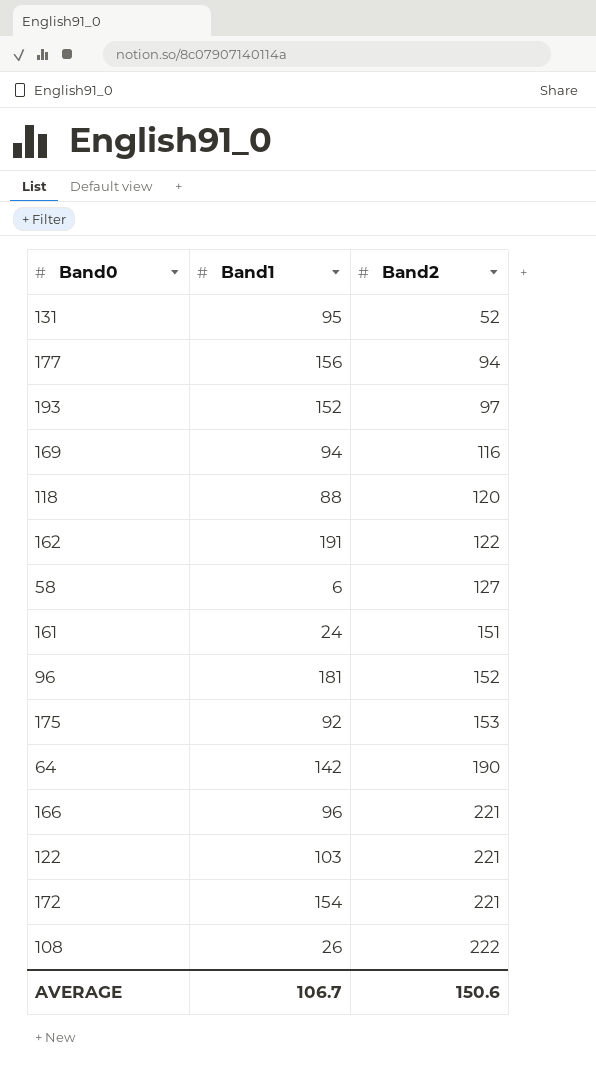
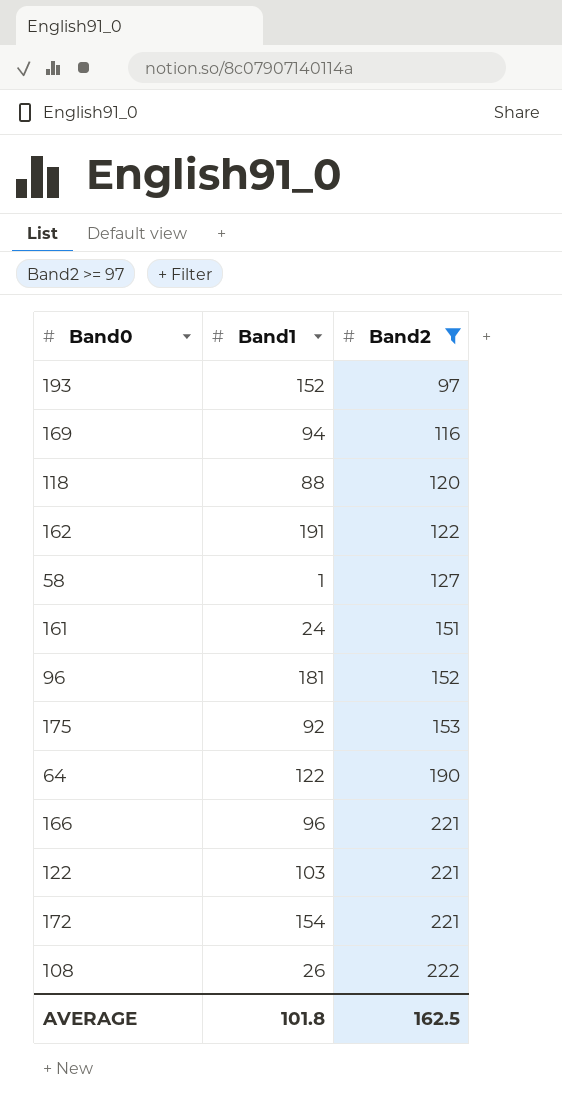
filter: none -> Band2 >= 97
58 | Band1: 6 -> 1
64 | Band1: 142 -> 122
AVERAGE | Band1: 106.7 -> 101.8
AVERAGE | Band2: 150.6 -> 162.5

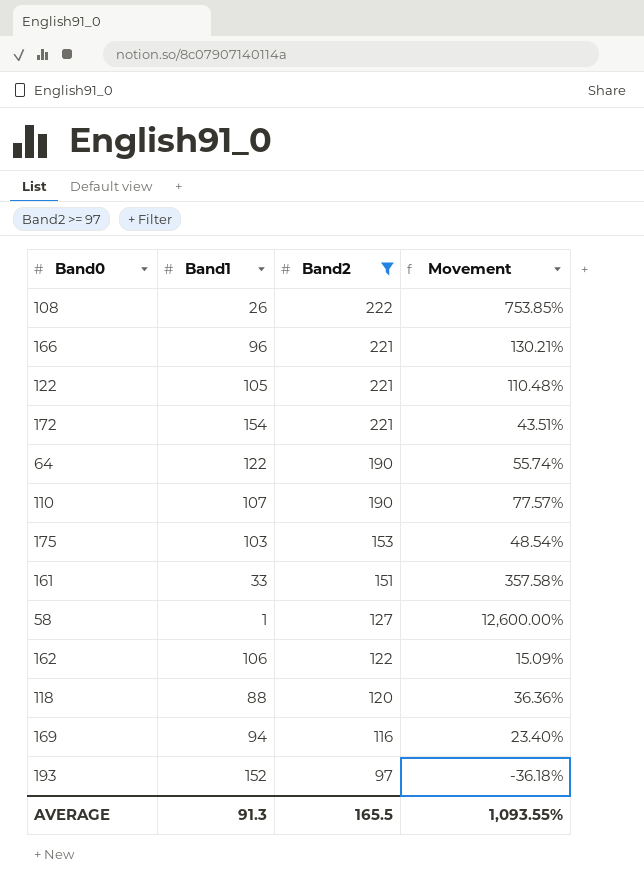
row order: Band2 ascending -> Band2 descending
column Movement | formula: none -> ([Band2] - [Band1]) / [Band1]
row 96: 181 | 152 -> none
122 | Band1: 103 -> 105
row 110: none -> 107 | 190 | 77.57%
175 | Band1: 92 -> 103
161 | Band1: 24 -> 33
162 | Band1: 191 -> 106
AVERAGE | Band1: 101.8 -> 91.3
AVERAGE | Band2: 162.5 -> 165.5

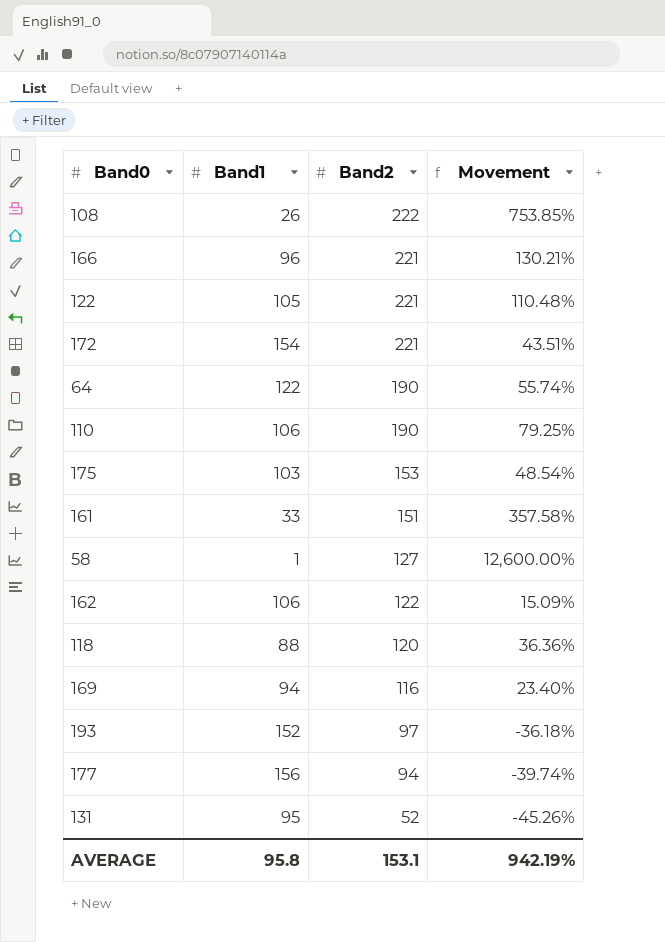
filter: Band2 >= 97 -> none
110 | Band1: 107 -> 106
110 | Movement: 77.57% -> 79.25%
AVERAGE | Band1: 91.3 -> 95.8
AVERAGE | Band2: 165.5 -> 153.1
AVERAGE | Movement: 1,093.55% -> 942.19%

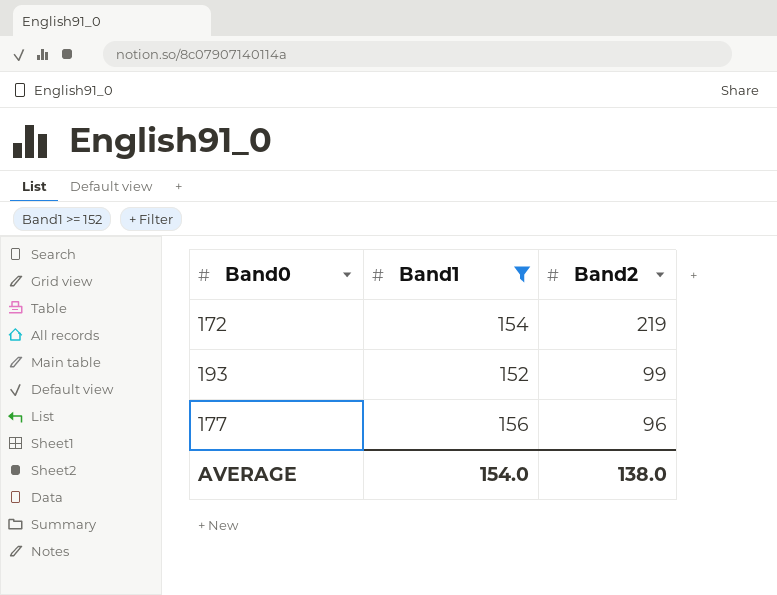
filter: none -> Band1 >= 152
column Movement | formula: ([Band2] - [Band1]) / [Band1] -> none
172 | Band2: 221 -> 219
193 | Band2: 97 -> 99
177 | Band2: 94 -> 96
AVERAGE | Band1: 95.8 -> 154.0
AVERAGE | Band2: 153.1 -> 138.0

